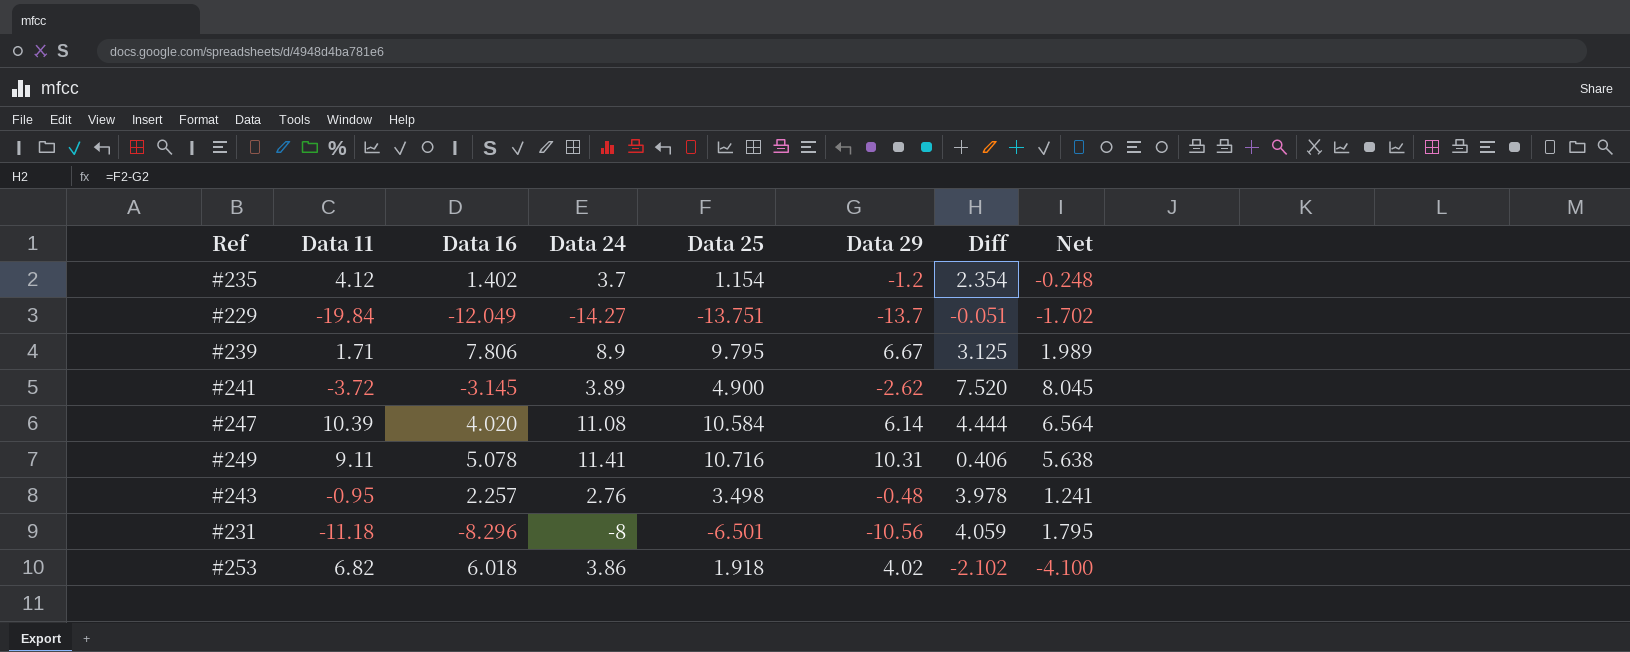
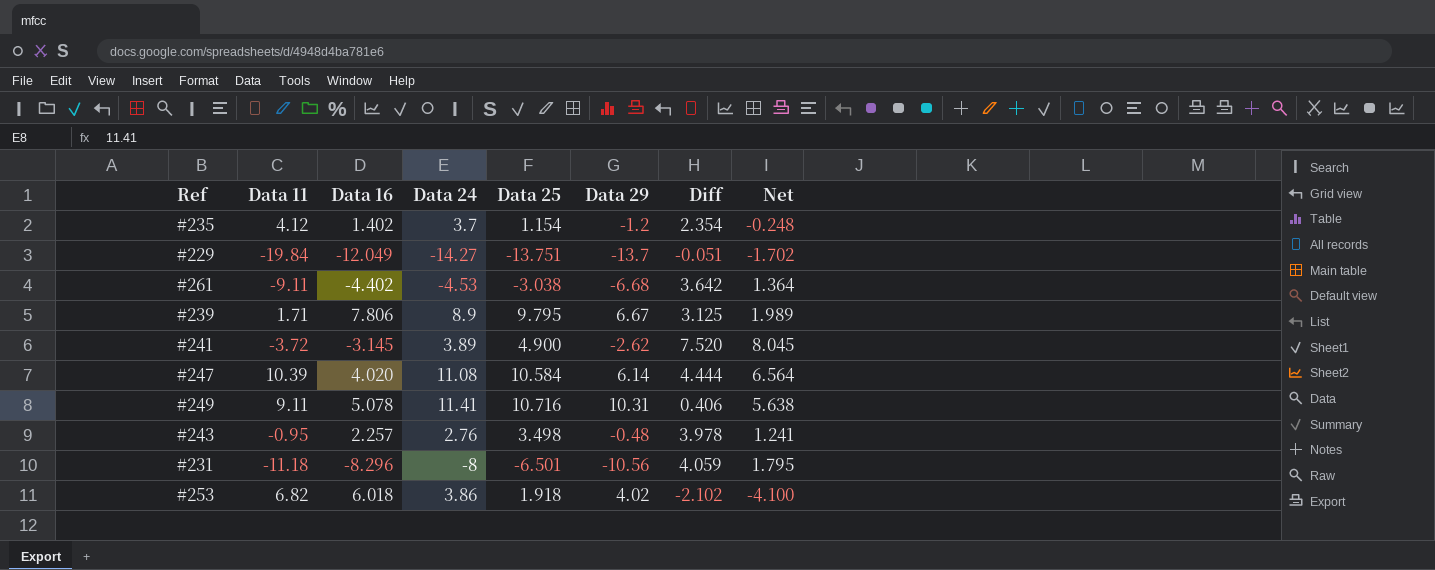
row #261: none -> -9.11 | -4.402 | -4.53 | -3.038 | -6.68 | 3.642 | 1.364

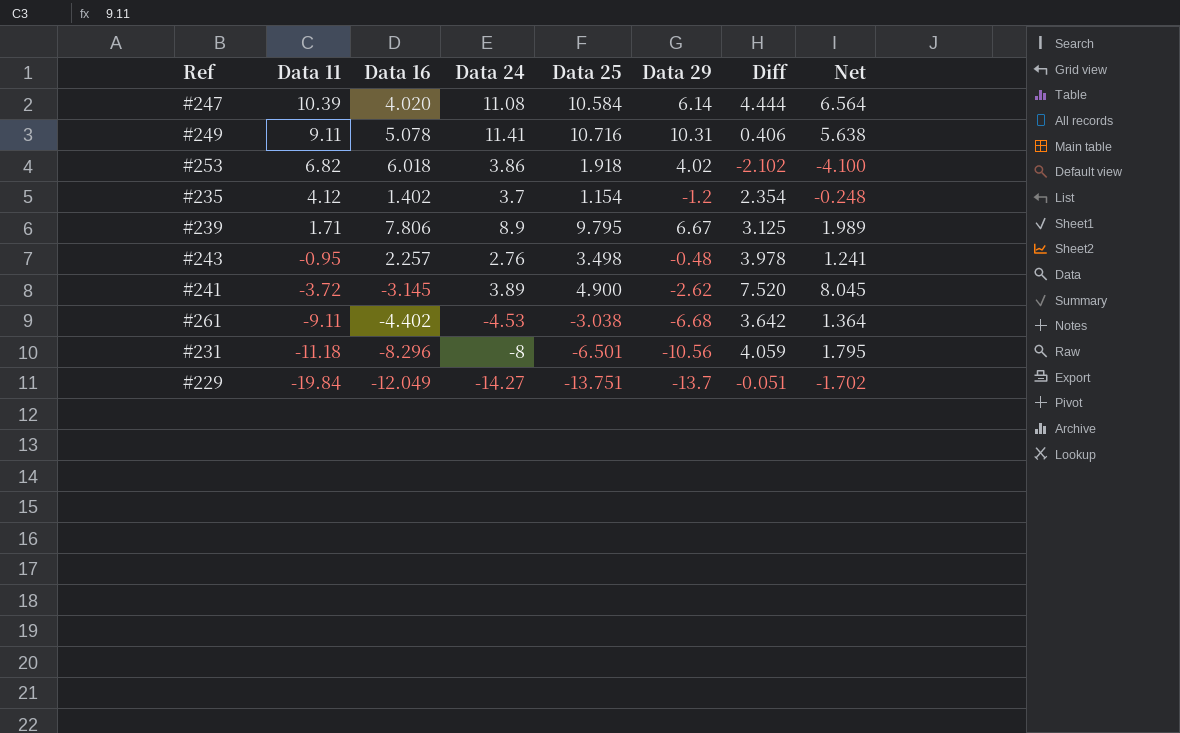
row order: none -> Data 11 descending

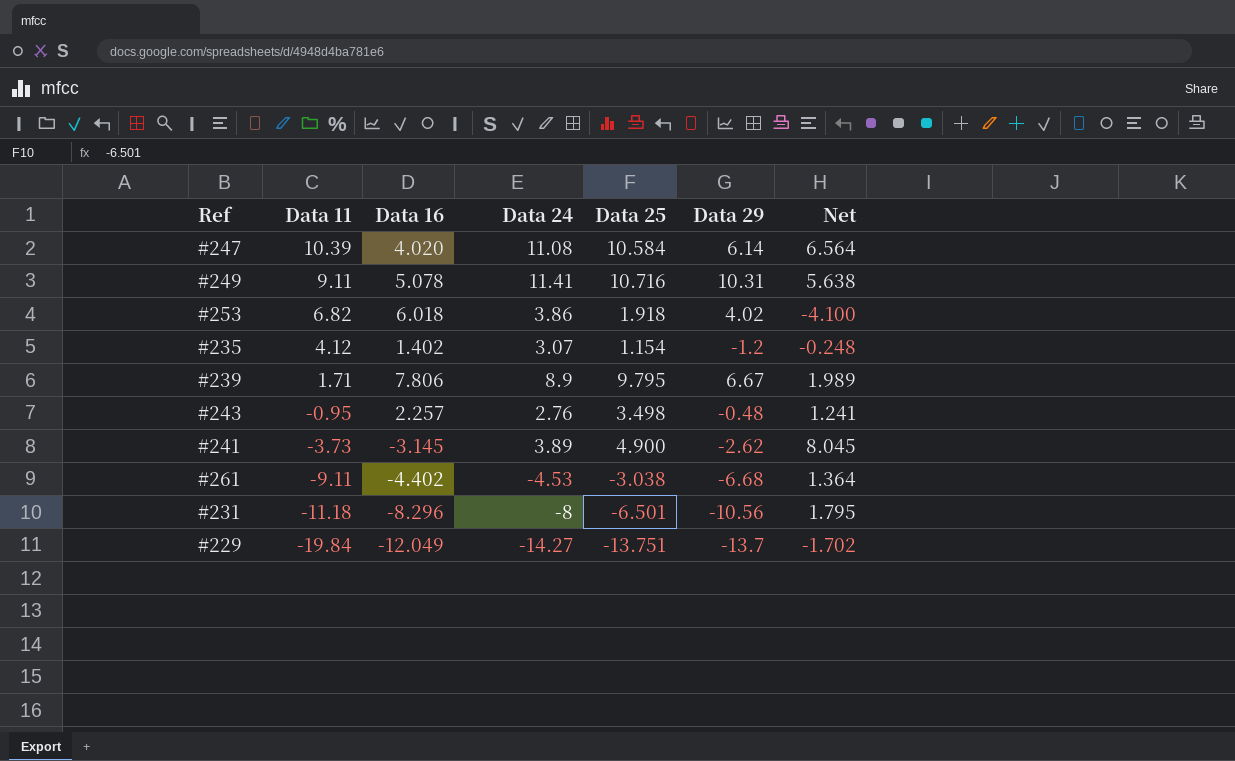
column Diff | formula: [Data 25] - [Data 29] -> none
#235 | Data 24: 3.7 -> 3.07
#241 | Data 11: -3.72 -> -3.73

